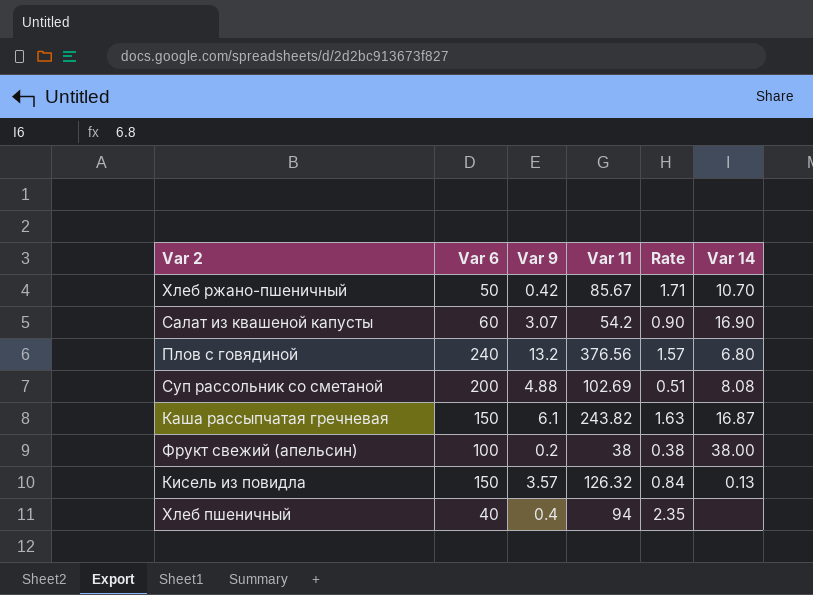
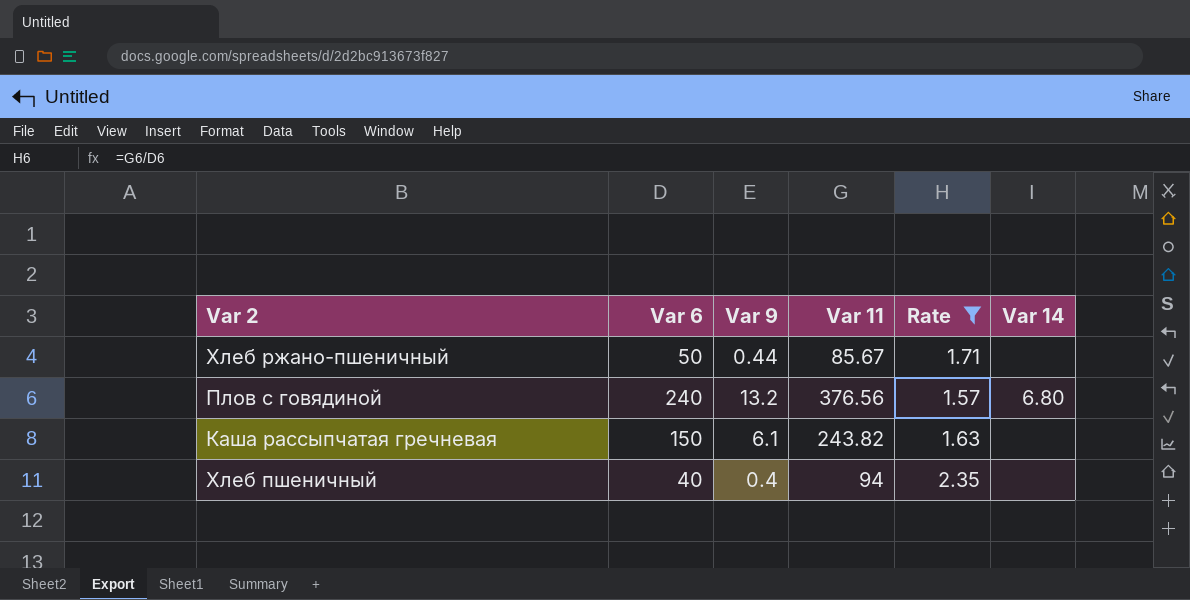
filter: none -> Rate >= 1.57
Хлеб ржано-пшеничный | Var 9: 0.42 -> 0.44
Хлеб ржано-пшеничный | Var 14: 10.70 -> none
Каша рассыпчатая гречневая | Var 14: 16.87 -> none

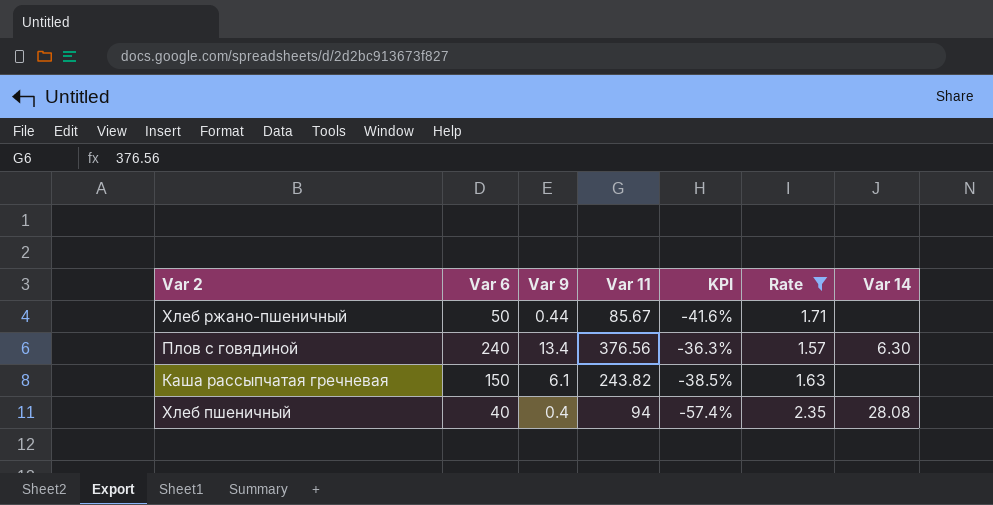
column KPI | formula: none -> ([Var 6] - [Var 11]) / [Var 11]
Плов с говядиной | Var 9: 13.2 -> 13.4
Плов с говядиной | Var 14: 6.80 -> 6.30
Хлеб пшеничный | Var 14: none -> 28.08

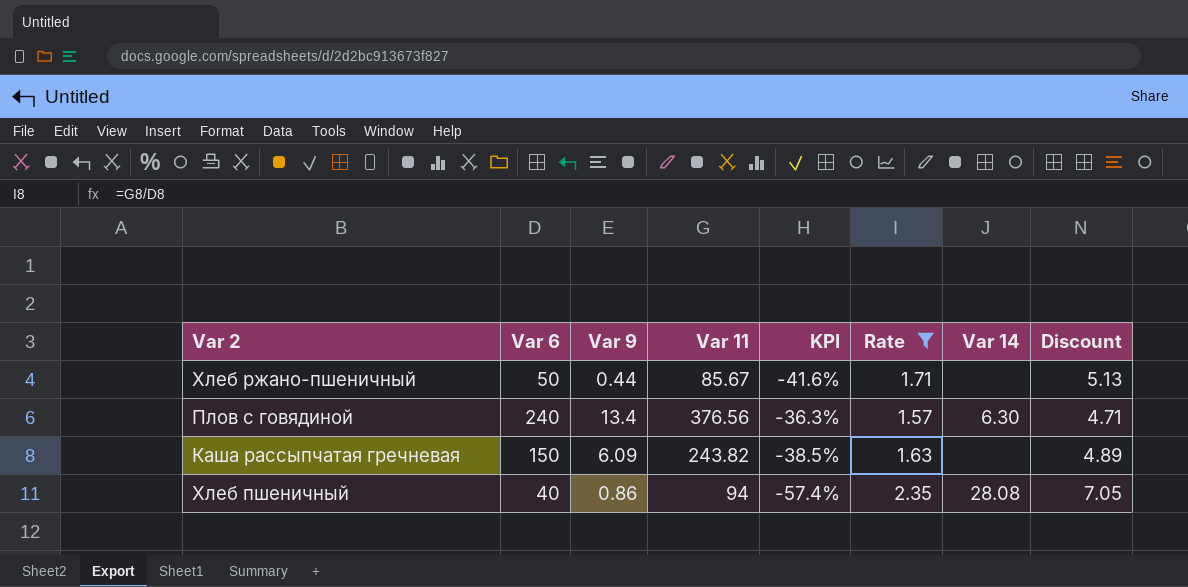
column Discount | formula: none -> [Rate] * 3
Каша рассыпчатая гречневая | Var 9: 6.1 -> 6.09
Хлеб пшеничный | Var 9: 0.4 -> 0.86

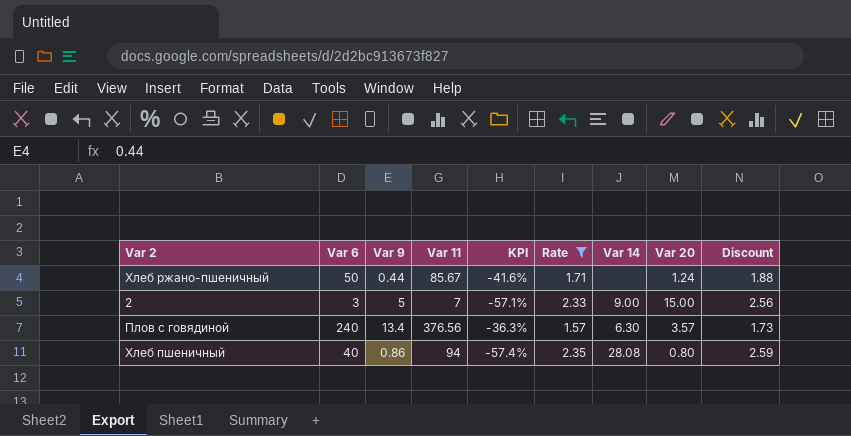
column Var 20 | position: none -> 8
column Discount | formula: [Rate] * 3 -> [Rate] * 1.1
row Каша рассыпчатая гречневая: 150 | 6.09 | 243.82 | -38.5% | 1.63 | none | 4.89 -> none
row 2: none -> 3 | 5 | 7 | -57.1% | 2.33 | 9.00 | 15.00 | 2.56

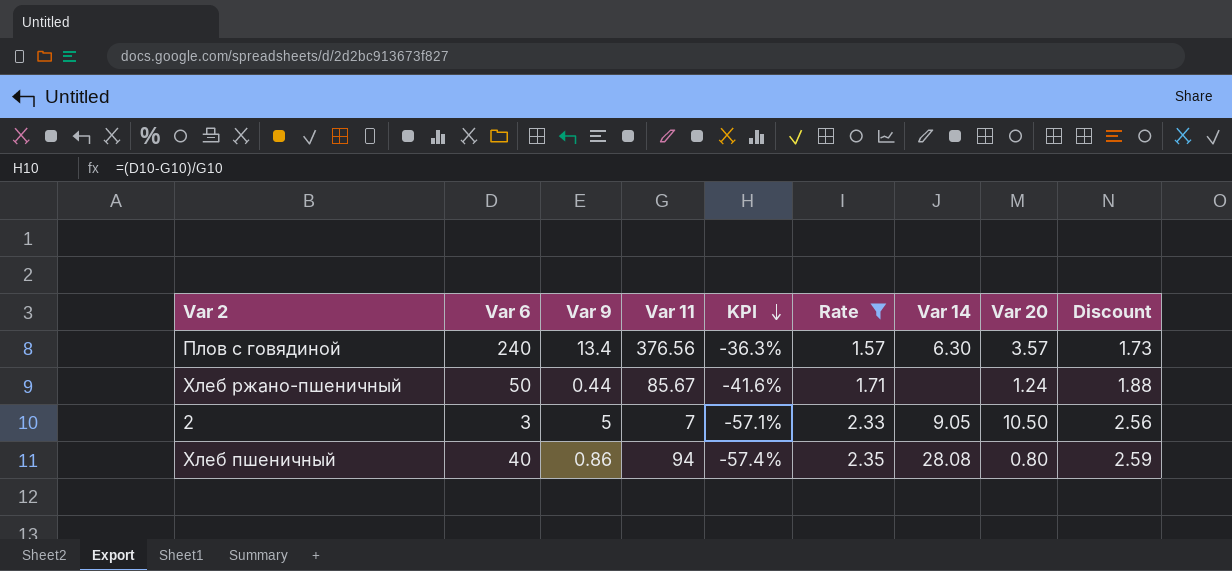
row order: none -> KPI descending
2 | Var 14: 9.00 -> 9.05
2 | Var 20: 15.00 -> 10.50

